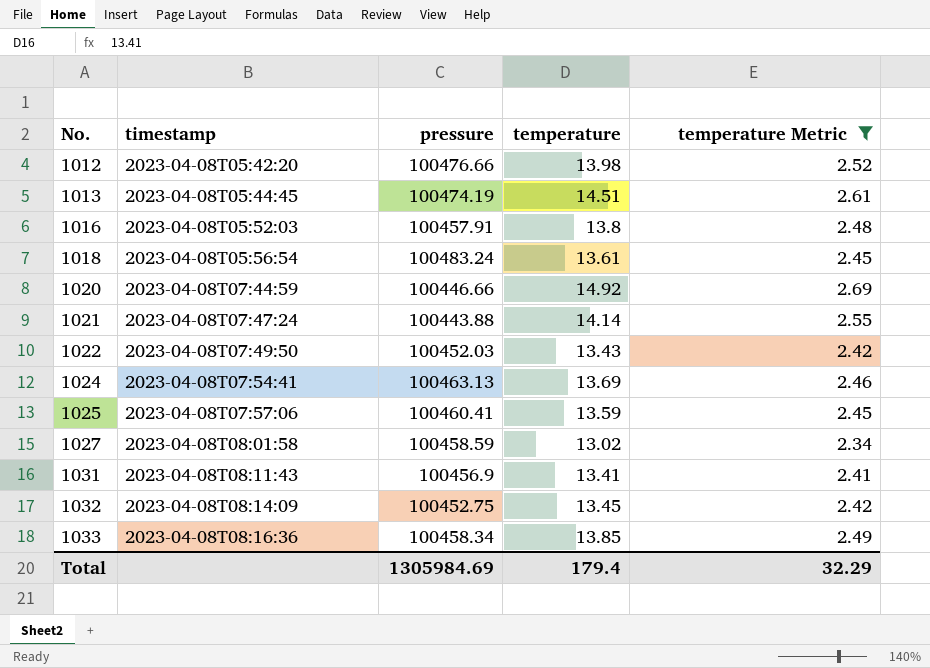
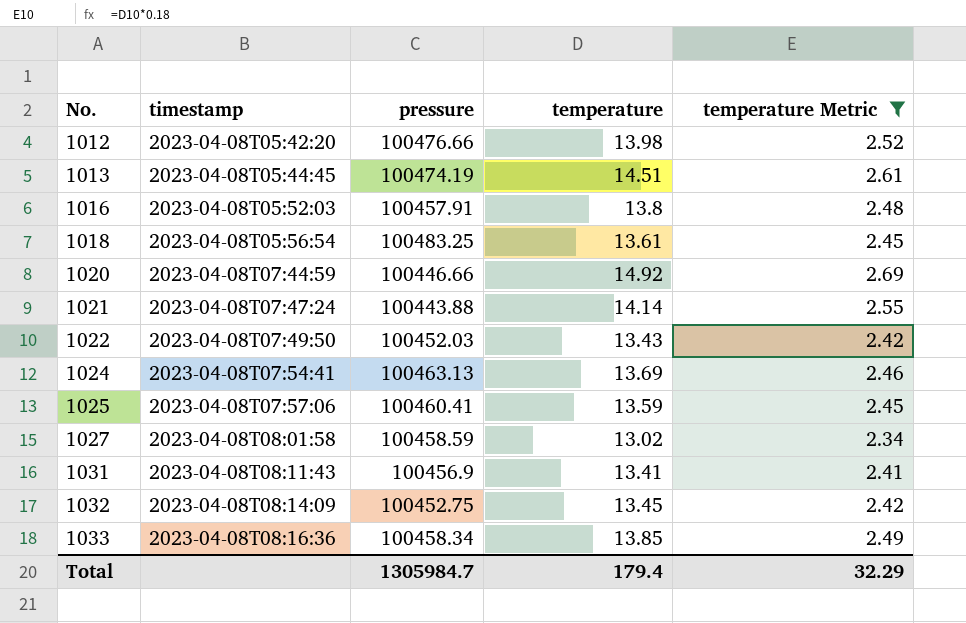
1018 | pressure: 100483.24 -> 100483.25
Total | pressure: 1305984.69 -> 1305984.7

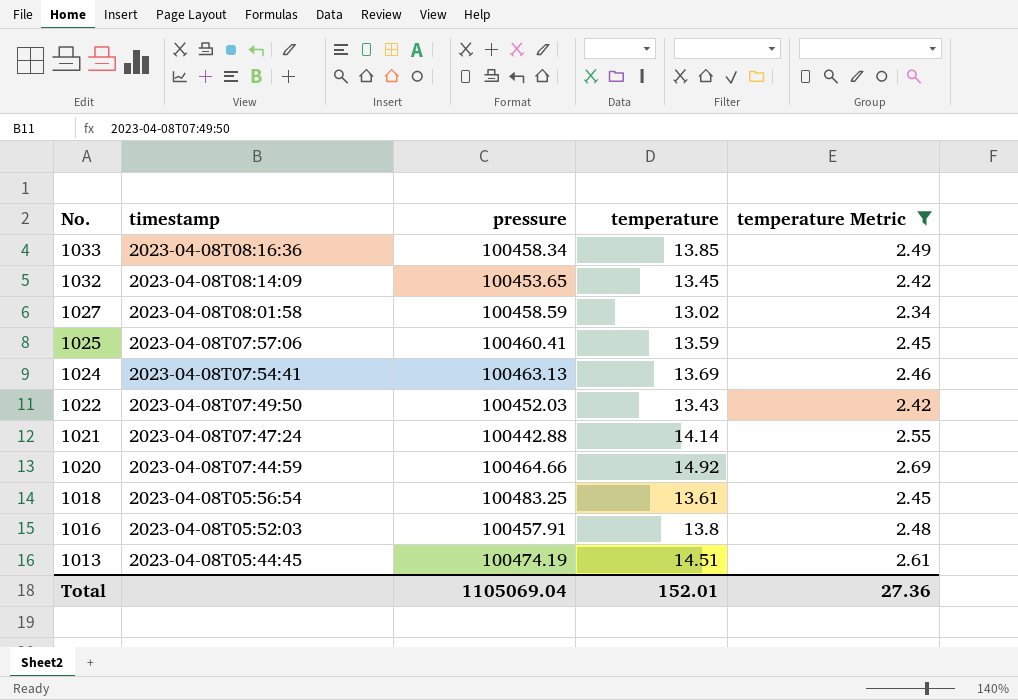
row order: No. ascending -> No. descending
row 1012: 2023-04-08T05:42:20 | 100476.66 | 13.98 | 2.52 -> none
row 1031: 2023-04-08T08:11:43 | 100456.9 | 13.41 | 2.41 -> none
1032 | pressure: 100452.75 -> 100453.65
1021 | pressure: 100443.88 -> 100442.88
1020 | pressure: 100446.66 -> 100464.66
Total | pressure: 1305984.7 -> 1105069.04
Total | temperature: 179.4 -> 152.01
Total | temperature Metric: 32.29 -> 27.36

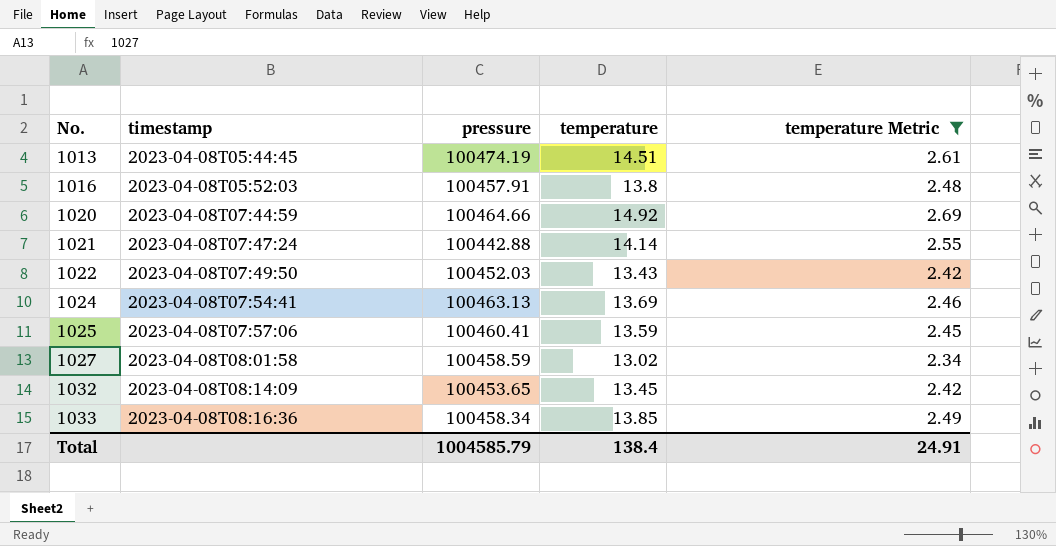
row order: No. descending -> No. ascending
row 1018: 2023-04-08T05:56:54 | 100483.25 | 13.61 | 2.45 -> none
Total | pressure: 1105069.04 -> 1004585.79
Total | temperature: 152.01 -> 138.4
Total | temperature Metric: 27.36 -> 24.91

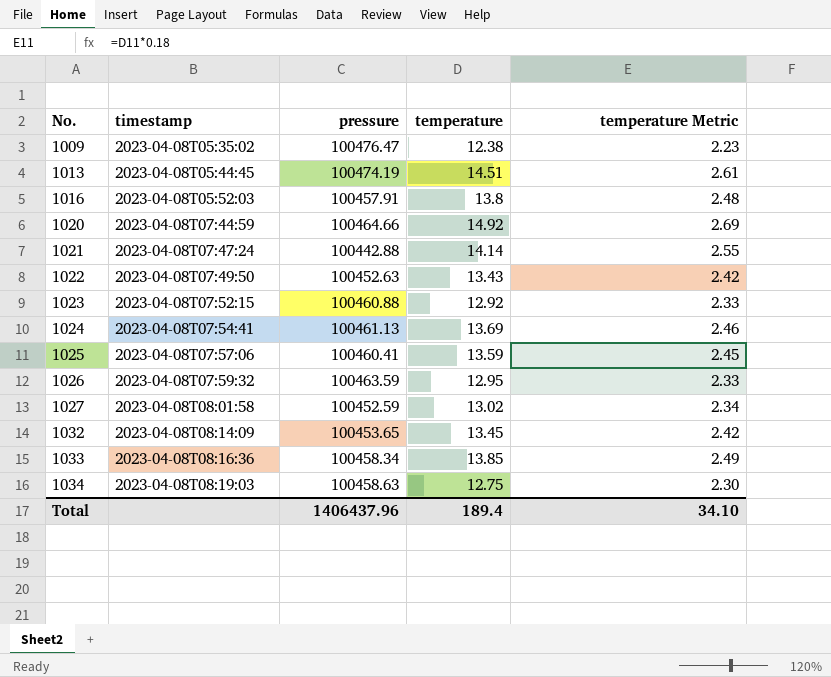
filter: temperature Metric >= 2.34 -> none
1022 | pressure: 100452.03 -> 100452.63
1024 | pressure: 100463.13 -> 100461.13
1027 | pressure: 100458.59 -> 100452.59
Total | pressure: 1004585.79 -> 1406437.96
Total | temperature: 138.4 -> 189.4
Total | temperature Metric: 24.91 -> 34.10

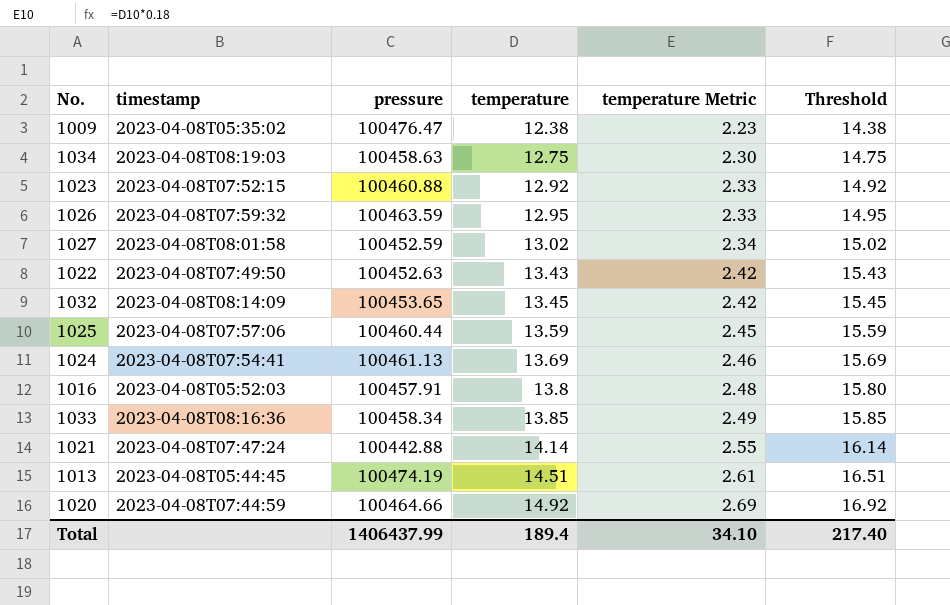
row order: No. ascending -> temperature ascending
column Threshold | formula: none -> [temperature] + 2
1025 | pressure: 100460.41 -> 100460.44
Total | pressure: 1406437.96 -> 1406437.99

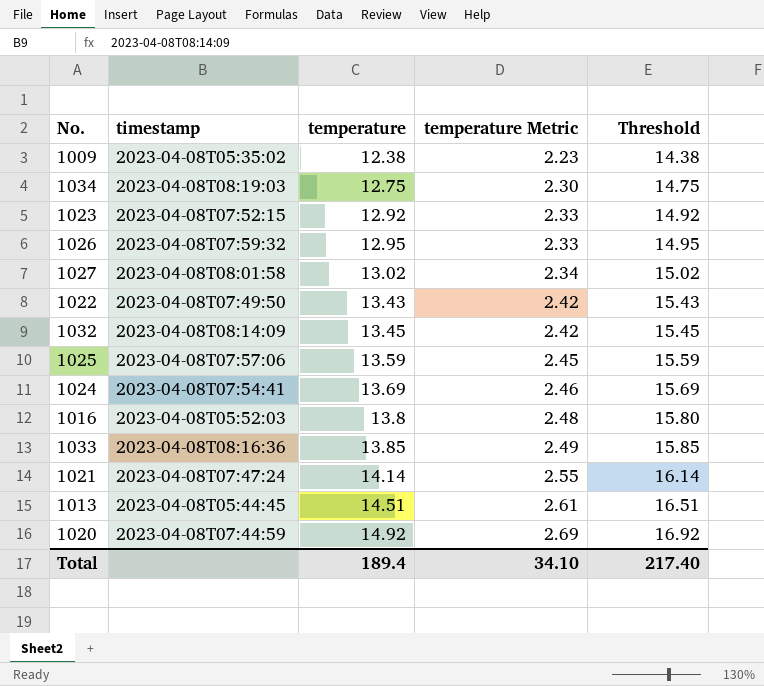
column pressure | position: 3 -> none

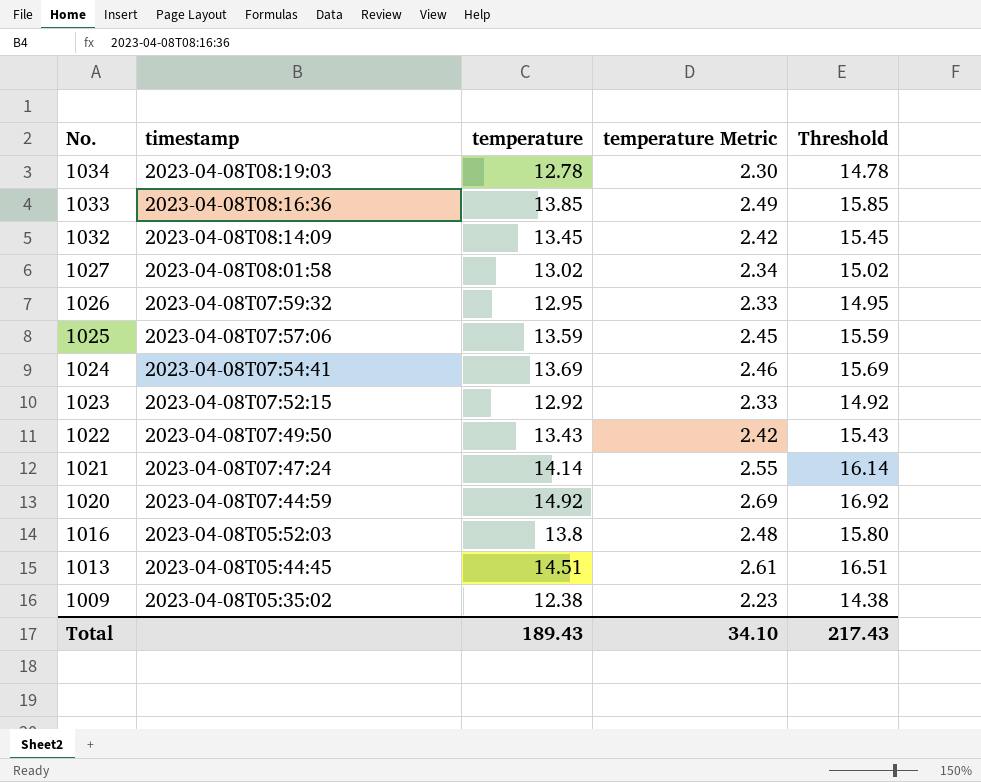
row order: temperature ascending -> No. descending
1034 | temperature: 12.75 -> 12.78
1034 | Threshold: 14.75 -> 14.78
Total | temperature: 189.4 -> 189.43
Total | Threshold: 217.40 -> 217.43

